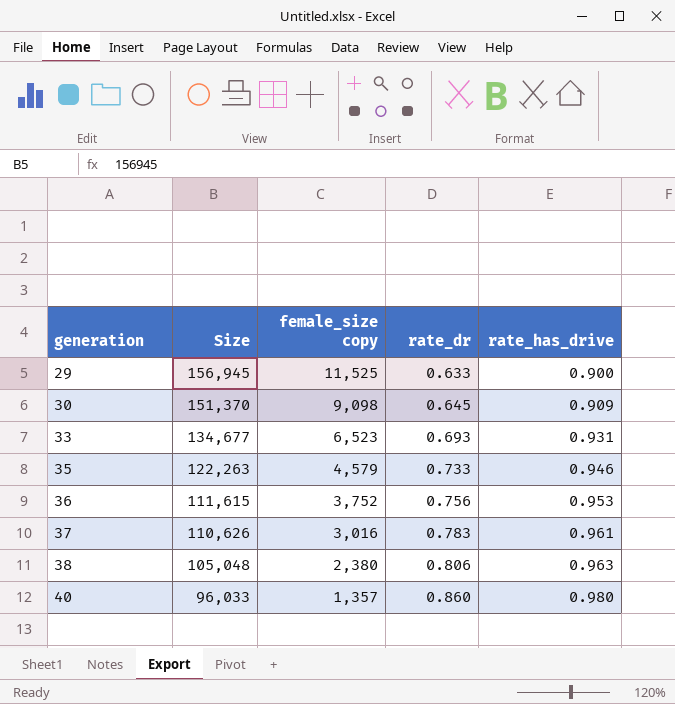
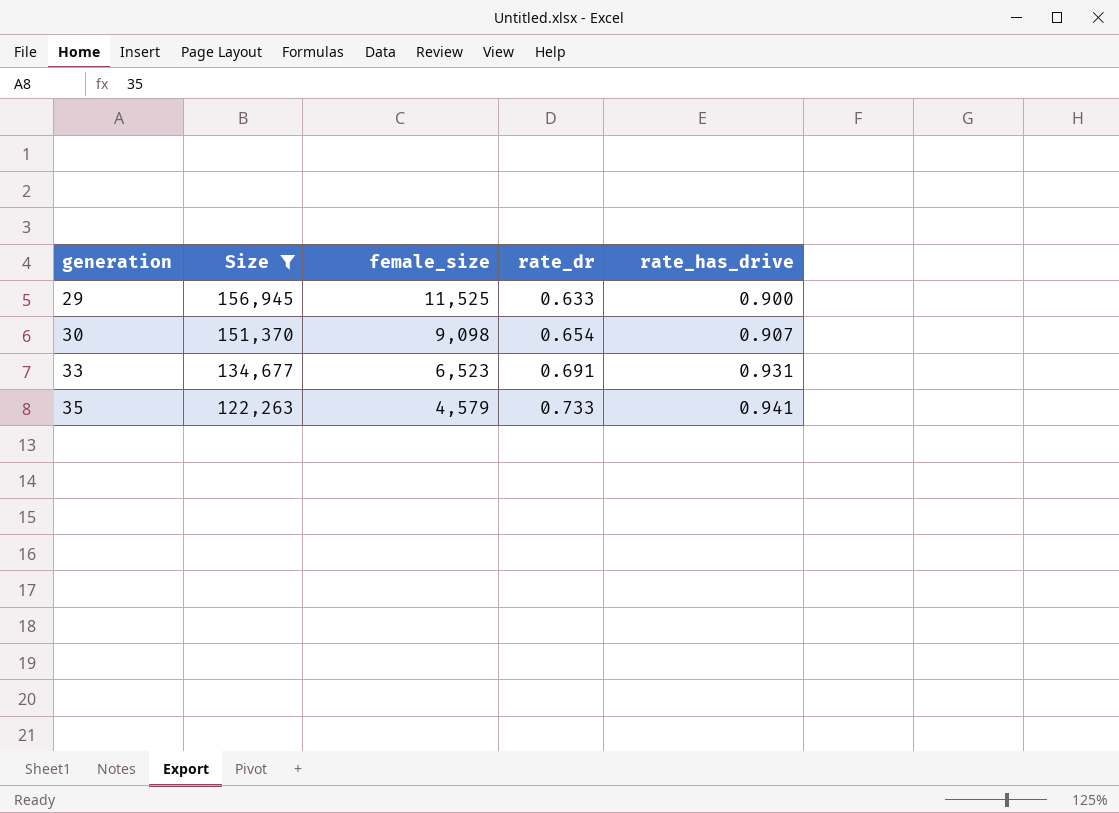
filter: none -> Size >= 122,263
column name: female_size copy -> female_size
30 | rate_dr: 0.645 -> 0.654
30 | rate_has_drive: 0.909 -> 0.907
33 | rate_dr: 0.693 -> 0.691
35 | rate_has_drive: 0.946 -> 0.941

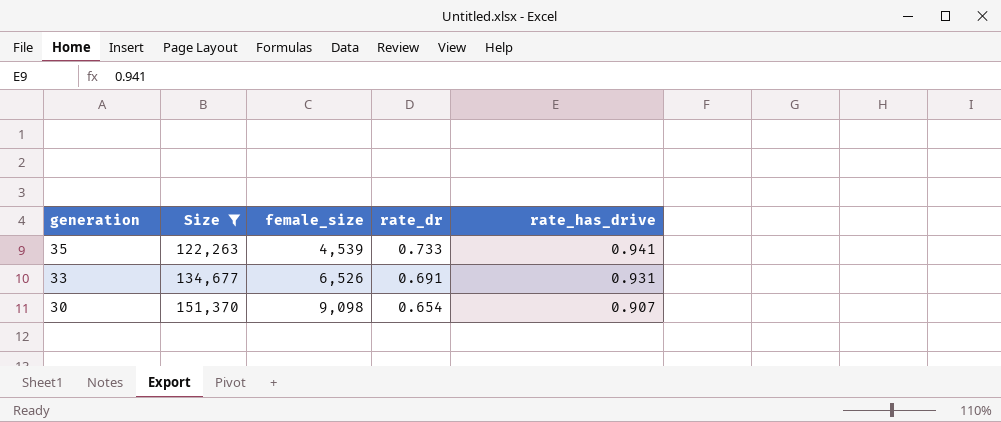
row order: generation ascending -> generation descending
row 29: 156,945 | 11,525 | 0.633 | 0.900 -> none
35 | female_size: 4,579 -> 4,539
33 | female_size: 6,523 -> 6,526

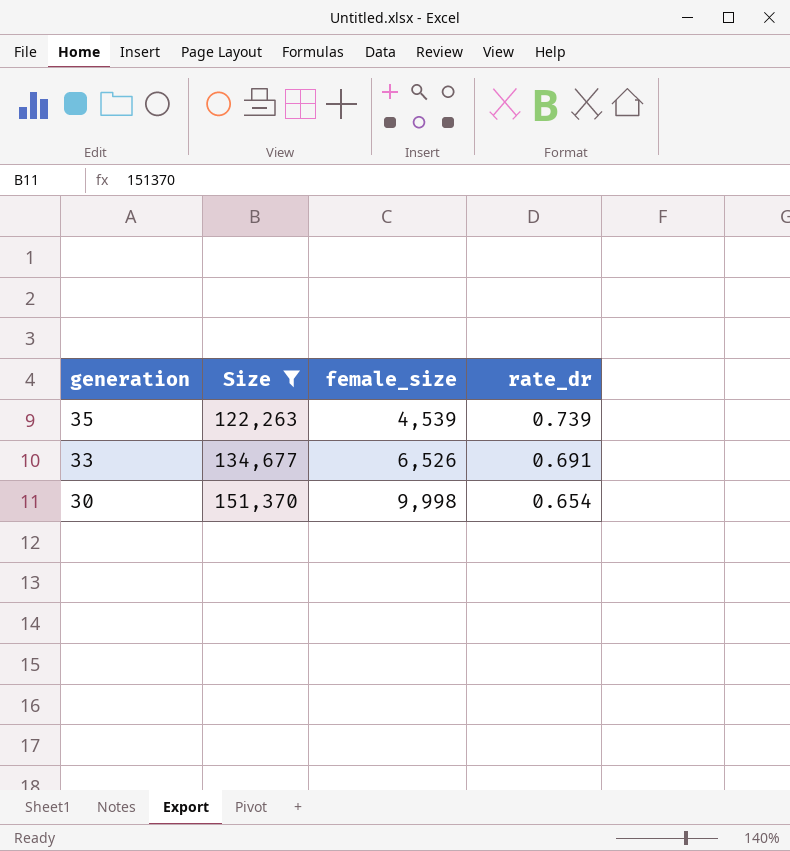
column rate_has_drive | position: 5 -> none
35 | rate_dr: 0.733 -> 0.739
30 | female_size: 9,098 -> 9,998

